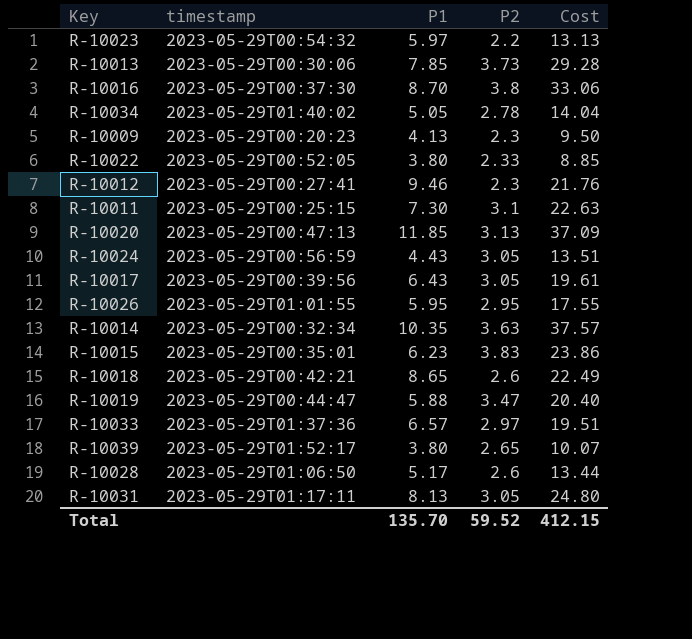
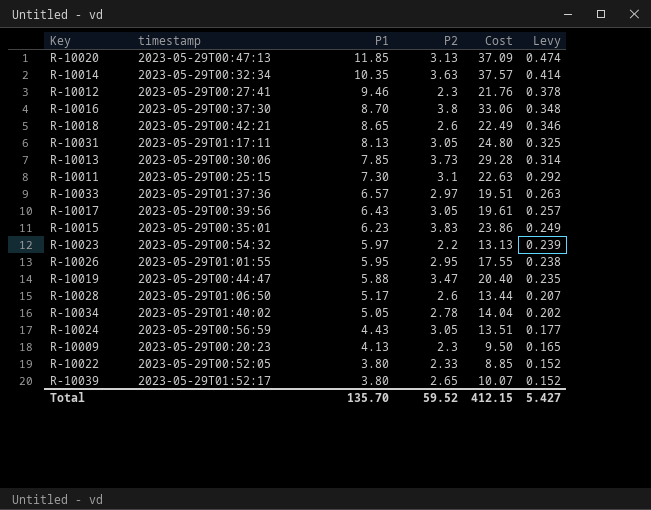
row order: none -> P1 descending
column Levy | formula: none -> [P1] * 0.04

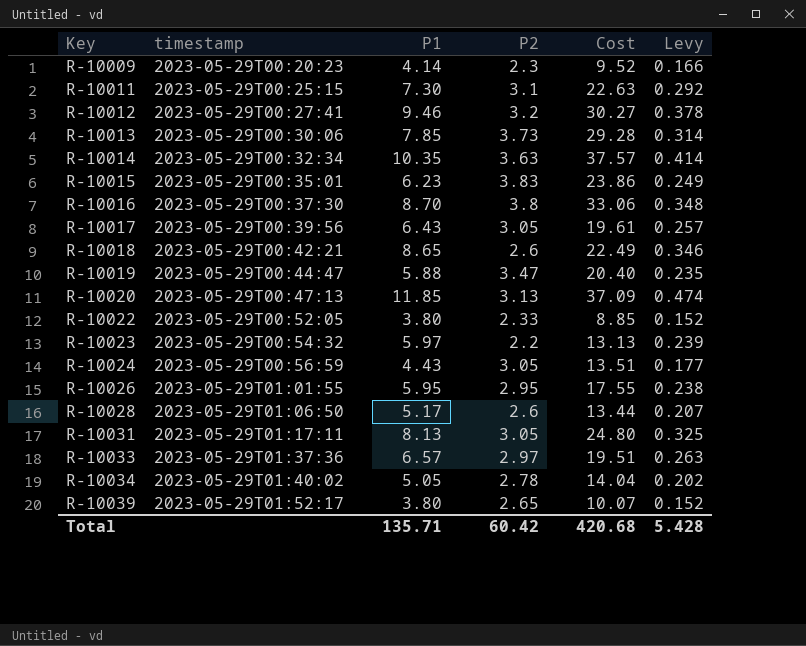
row order: P1 descending -> Key ascending
R-10009 | P1: 4.13 -> 4.14
R-10009 | Cost: 9.50 -> 9.52
R-10009 | Levy: 0.165 -> 0.166
R-10012 | P2: 2.3 -> 3.2
R-10012 | Cost: 21.76 -> 30.27
Total | P1: 135.70 -> 135.71
Total | P2: 59.52 -> 60.42
Total | Cost: 412.15 -> 420.68
Total | Levy: 5.427 -> 5.428

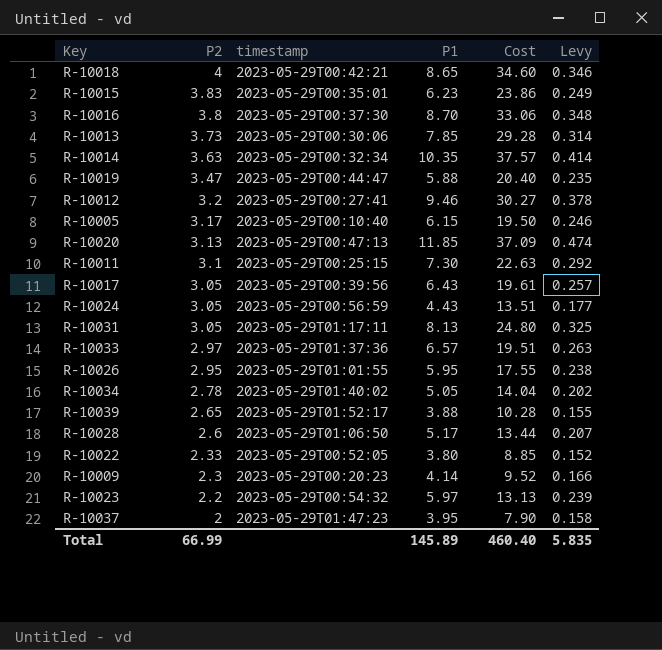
row order: Key ascending -> P2 descending
column P2 | position: 4 -> 2
R-10018 | P2: 2.6 -> 4
R-10018 | Cost: 22.49 -> 34.60
row R-10005: none -> 3.17 | 2023-05-29T00:10:40 | 6.15 | 19.50 | 0.246
R-10039 | P1: 3.80 -> 3.88
R-10039 | Cost: 10.07 -> 10.28
R-10039 | Levy: 0.152 -> 0.155
row R-10037: none -> 2 | 2023-05-29T01:47:23 | 3.95 | 7.90 | 0.158
Total | P2: 60.42 -> 66.99
Total | P1: 135.71 -> 145.89
Total | Cost: 420.68 -> 460.40
Total | Levy: 5.428 -> 5.835

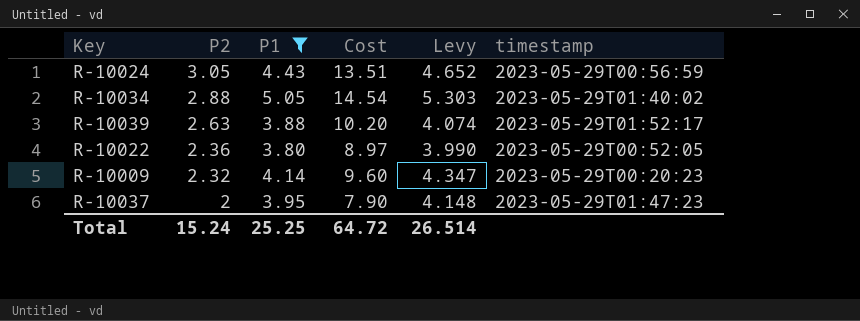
filter: none -> P1 <= 5.05
column Levy | formula: [P1] * 0.04 -> [P1] * 1.05
column timestamp | position: 3 -> 6
R-10034 | P2: 2.78 -> 2.88
R-10034 | Cost: 14.04 -> 14.54
R-10039 | P2: 2.65 -> 2.63
R-10039 | Cost: 10.28 -> 10.20
R-10022 | P2: 2.33 -> 2.36
R-10022 | Cost: 8.85 -> 8.97
R-10009 | P2: 2.3 -> 2.32
R-10009 | Cost: 9.52 -> 9.60
Total | P2: 66.99 -> 15.24
Total | P1: 145.89 -> 25.25
Total | Cost: 460.40 -> 64.72
Total | Levy: 5.835 -> 26.514

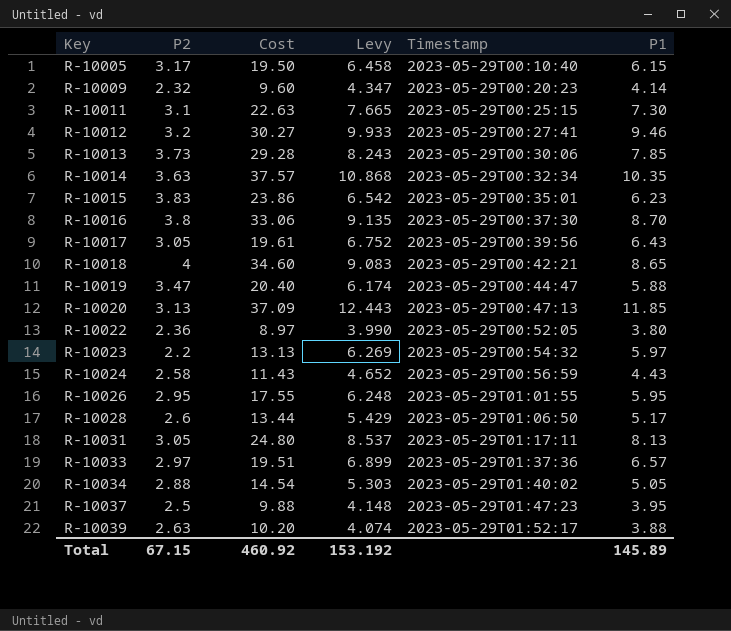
filter: P1 <= 5.05 -> none
row order: P2 descending -> Key ascending
column name: timestamp -> Timestamp
column P1 | position: 3 -> 6
R-10024 | P2: 3.05 -> 2.58
R-10024 | Cost: 13.51 -> 11.43
R-10037 | P2: 2 -> 2.5
R-10037 | Cost: 7.90 -> 9.88
Total | P2: 15.24 -> 67.15
Total | Cost: 64.72 -> 460.92
Total | Levy: 26.514 -> 153.192
Total | P1: 25.25 -> 145.89

